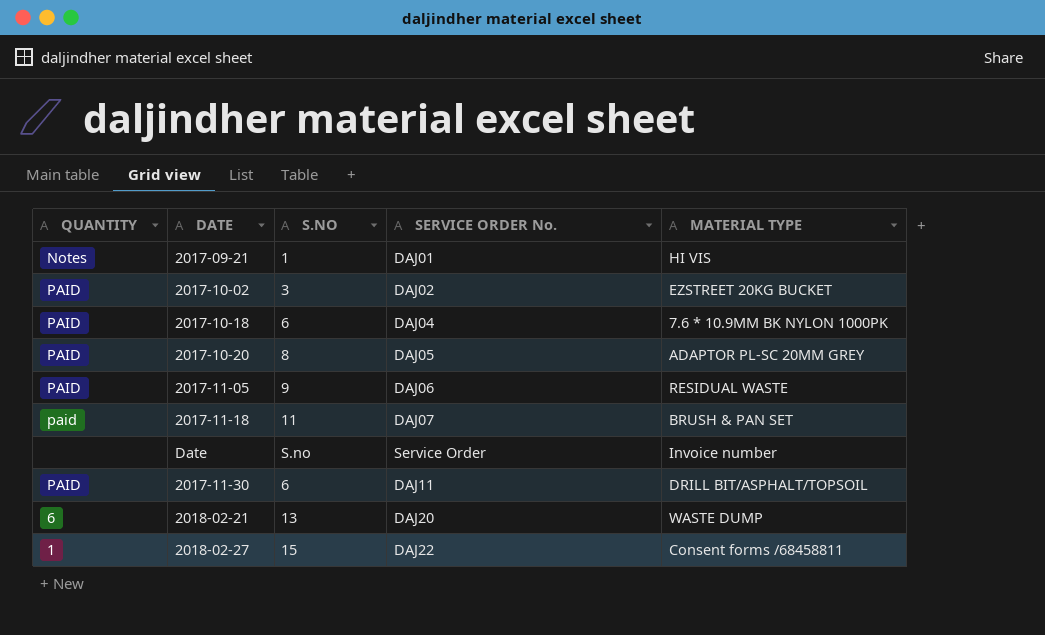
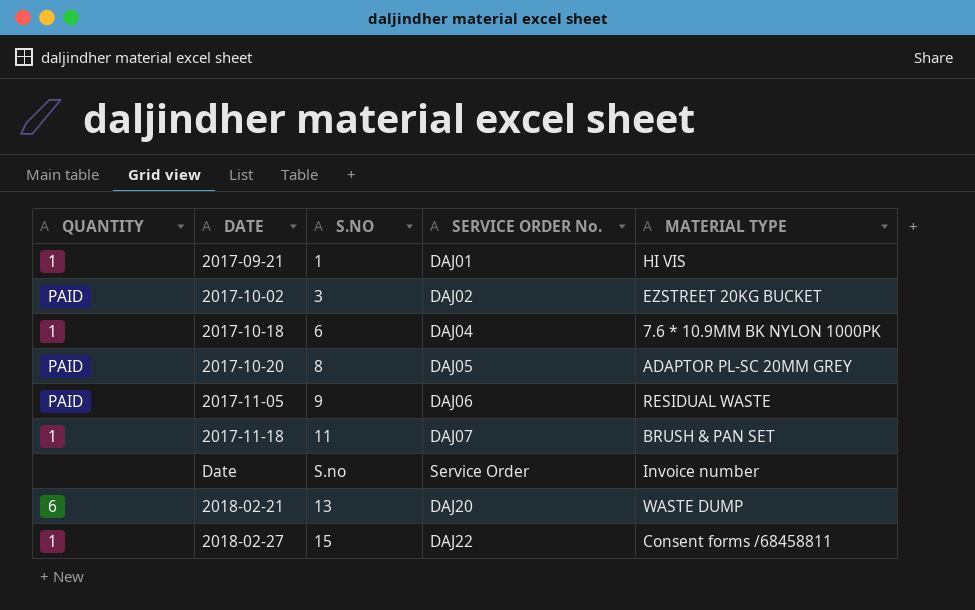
row 2017-11-30: PAID | 6 | DAJ11 | DRILL BIT/ASPHALT/TOPSOIL -> none
2017-09-21 | QUANTITY: Notes -> 1
2017-10-18 | QUANTITY: PAID -> 1
2017-11-18 | QUANTITY: paid -> 1

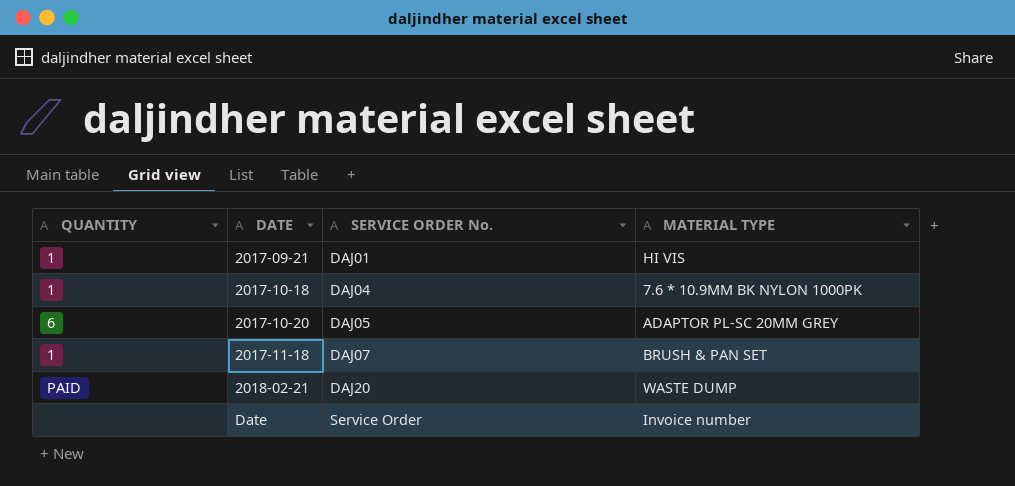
row order: none -> DATE ascending
column S.NO | position: 3 -> none
row 2017-10-02: PAID | 3 | DAJ02 | EZSTREET 20KG BUCKET -> none
row 2017-11-05: PAID | 9 | DAJ06 | RESIDUAL WASTE -> none
row 2018-02-27: 1 | 15 | DAJ22 | Consent forms /68458811 -> none
2017-10-20 | QUANTITY: PAID -> 6
2018-02-21 | QUANTITY: 6 -> PAID

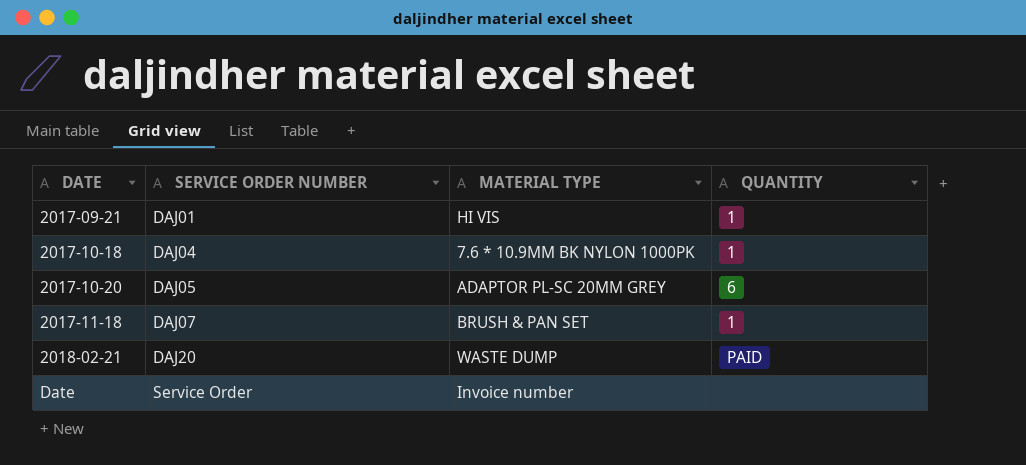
column name: SERVICE ORDER No. -> SERVICE ORDER NUMBER
column QUANTITY | position: 1 -> 4

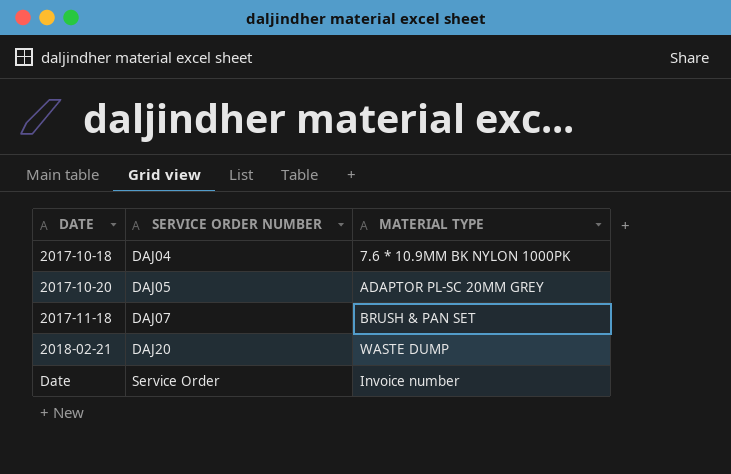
column QUANTITY | position: 4 -> none
row 2017-09-21: DAJ01 | HI VIS | 1 -> none

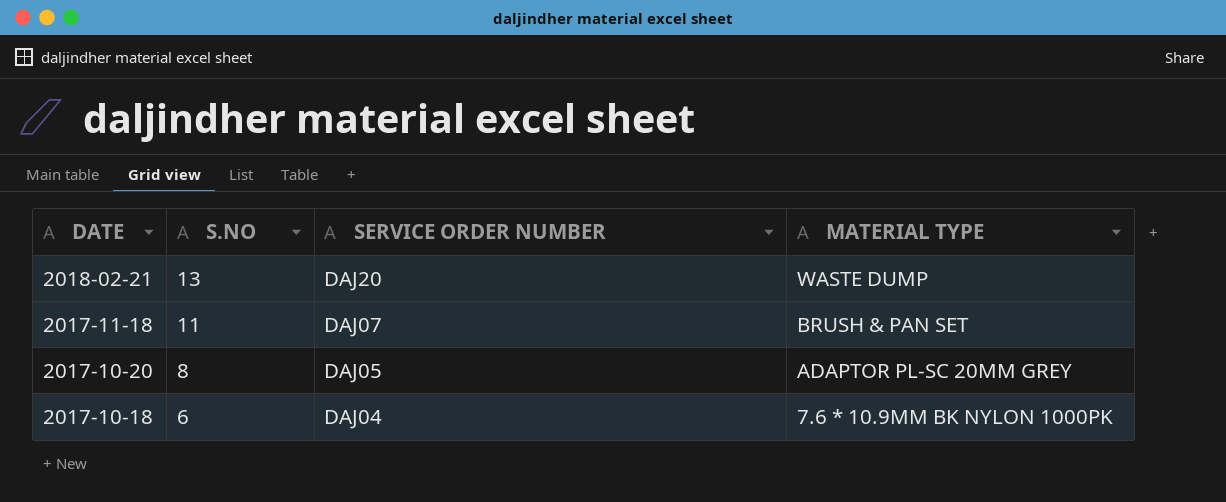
row order: DATE ascending -> DATE descending
column S.NO | position: none -> 2
row Date: Service Order | Invoice number -> none

